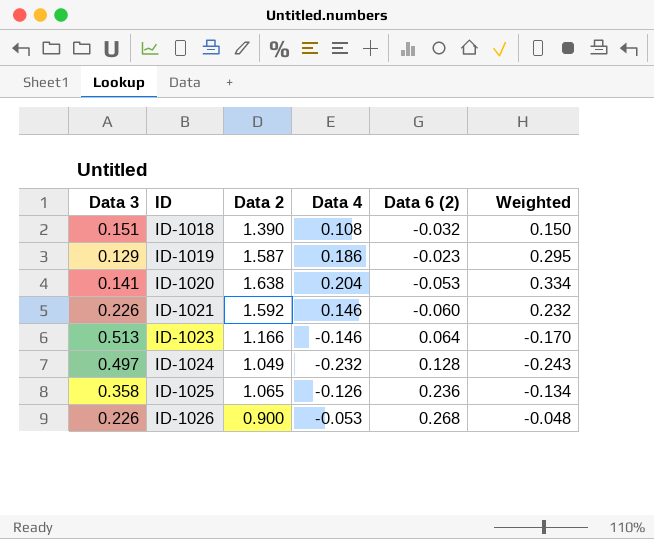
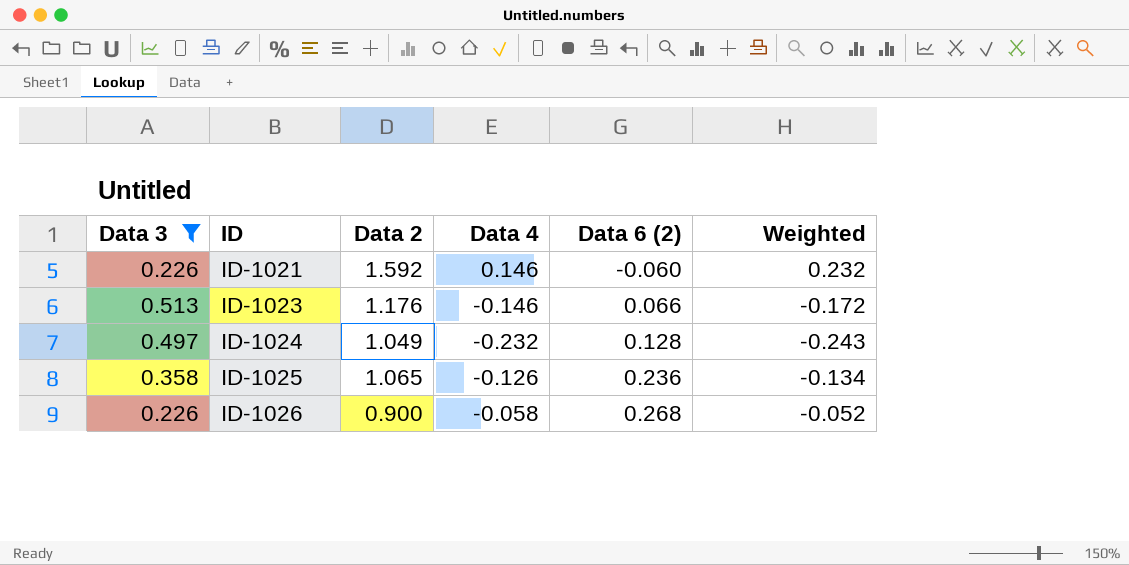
filter: none -> Data 3 >= 0.226
ID-1023 | Data 2: 1.166 -> 1.176
ID-1023 | Data 6 (2): 0.064 -> 0.066
ID-1023 | Weighted: -0.170 -> -0.172
ID-1026 | Data 4: -0.053 -> -0.058
ID-1026 | Weighted: -0.048 -> -0.052

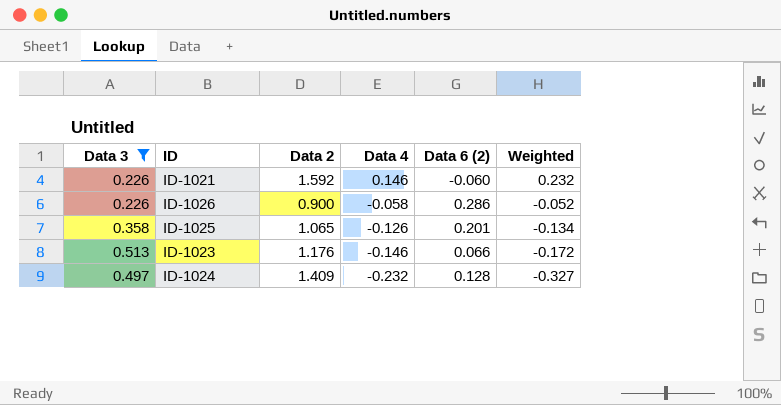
row order: ID ascending -> Data 4 descending
ID-1026 | Data 6 (2): 0.268 -> 0.286
ID-1025 | Data 6 (2): 0.236 -> 0.201
ID-1024 | Data 2: 1.049 -> 1.409
ID-1024 | Weighted: -0.243 -> -0.327

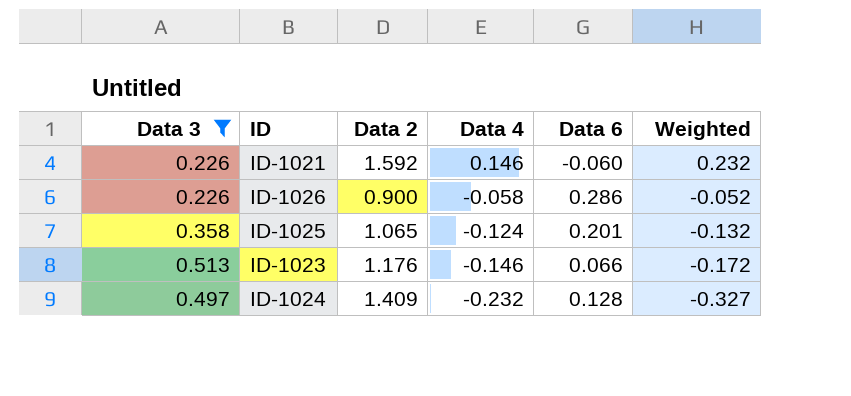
column name: Data 6 (2) -> Data 6
ID-1025 | Data 4: -0.126 -> -0.124
ID-1025 | Weighted: -0.134 -> -0.132

